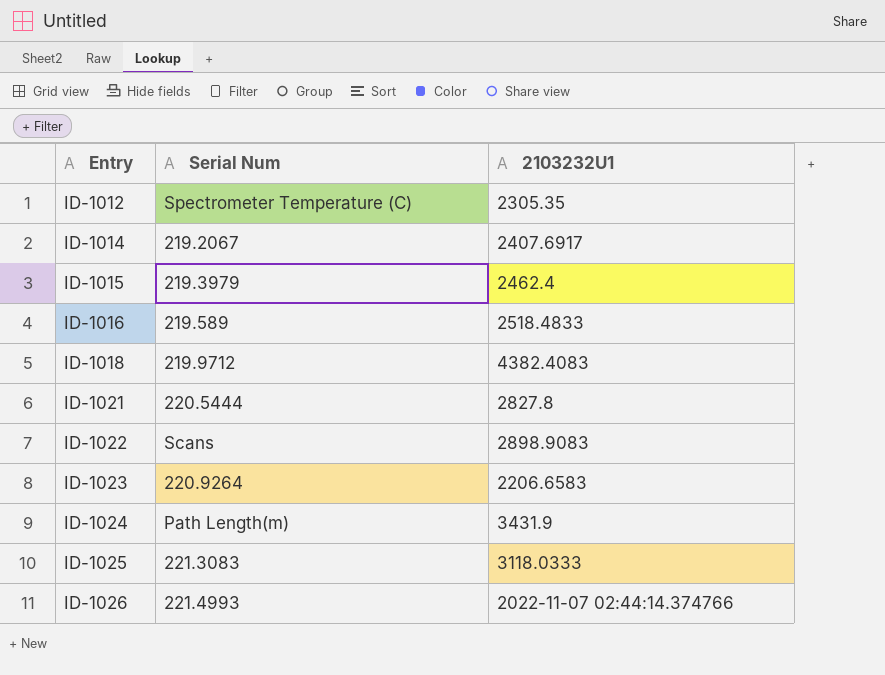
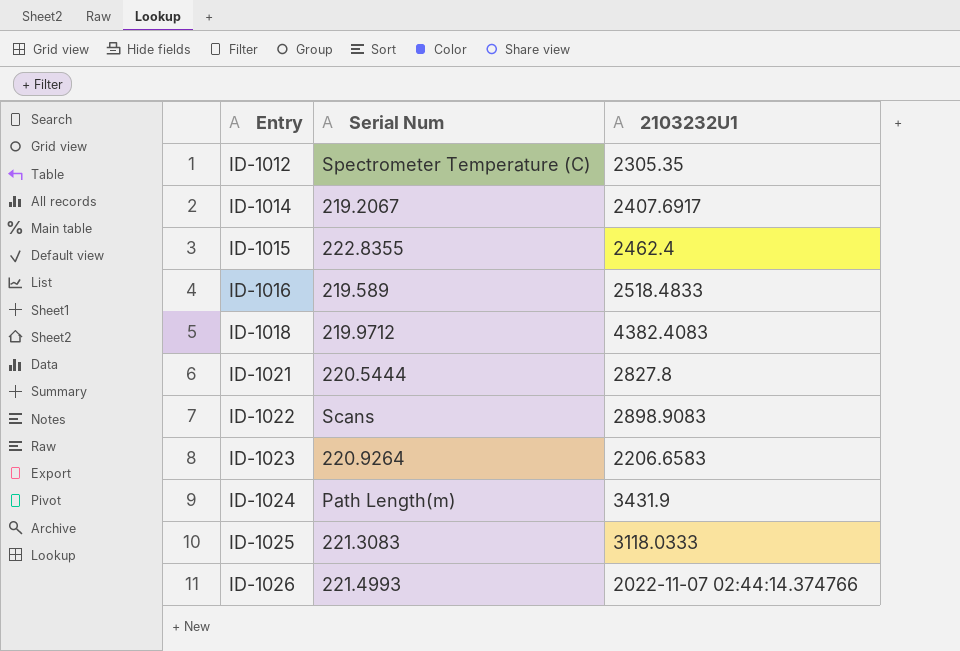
ID-1015 | Serial Num: 219.3979 -> 222.8355

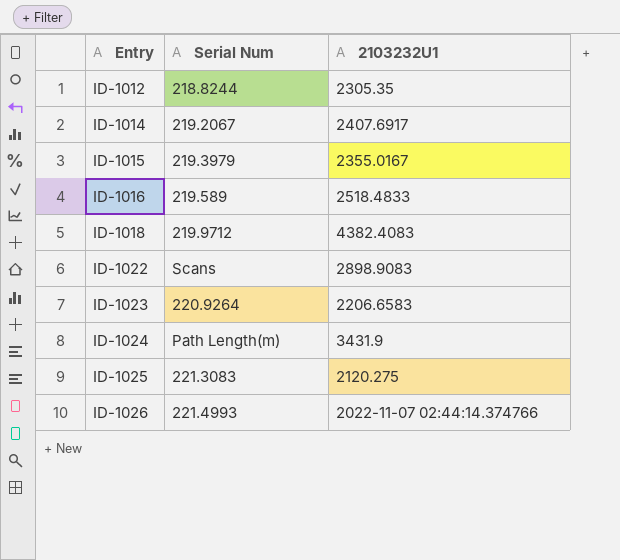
row ID-1021: 220.5444 | 2827.8 -> none
ID-1012 | Serial Num: Spectrometer Temperature (C) -> 218.8244
ID-1015 | Serial Num: 222.8355 -> 219.3979
ID-1015 | 2103232U1: 2462.4 -> 2355.0167
ID-1025 | 2103232U1: 3118.0333 -> 2120.275

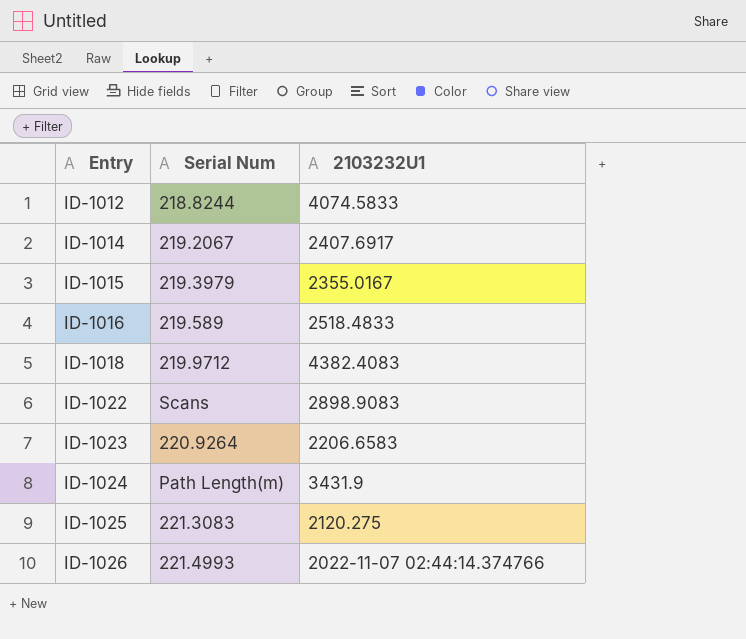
ID-1012 | 2103232U1: 2305.35 -> 4074.5833

